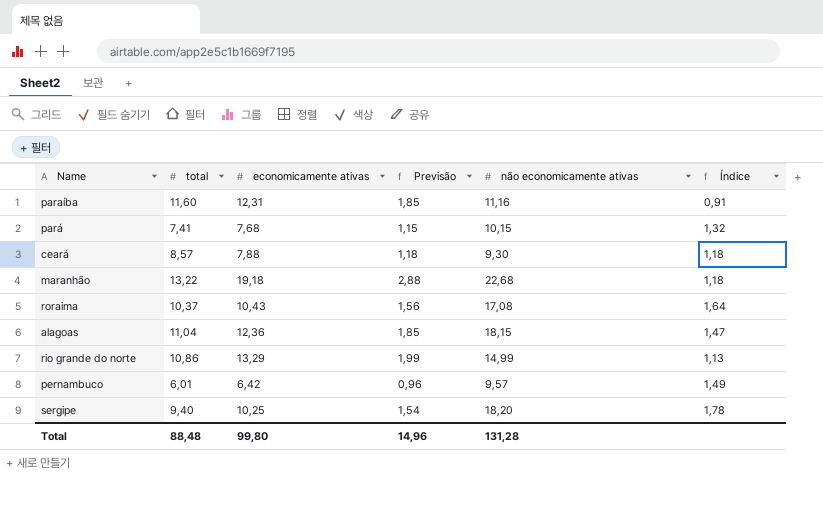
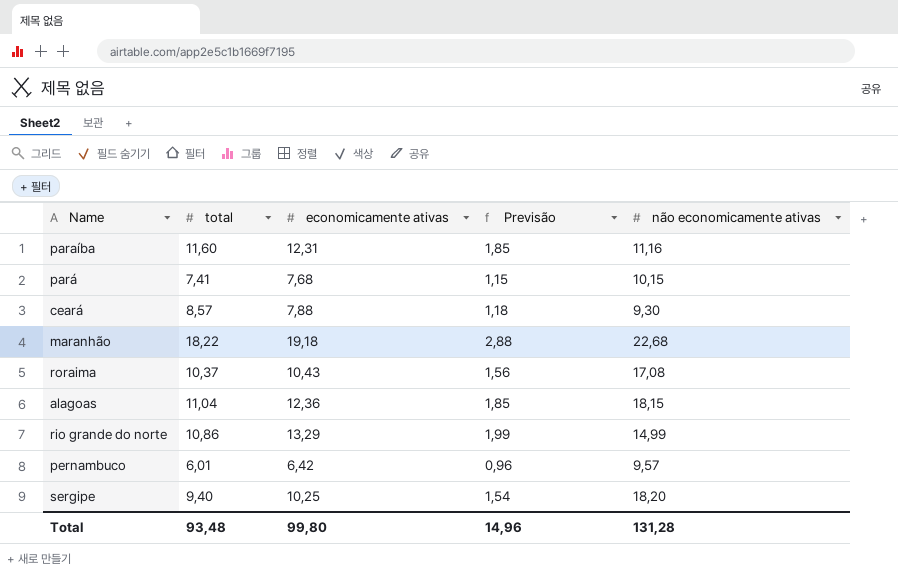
column Índice | formula: [não economicamente ativas] / [economicamente ativas] -> none
maranhão | total: 13,22 -> 18,22
Total | total: 88,48 -> 93,48

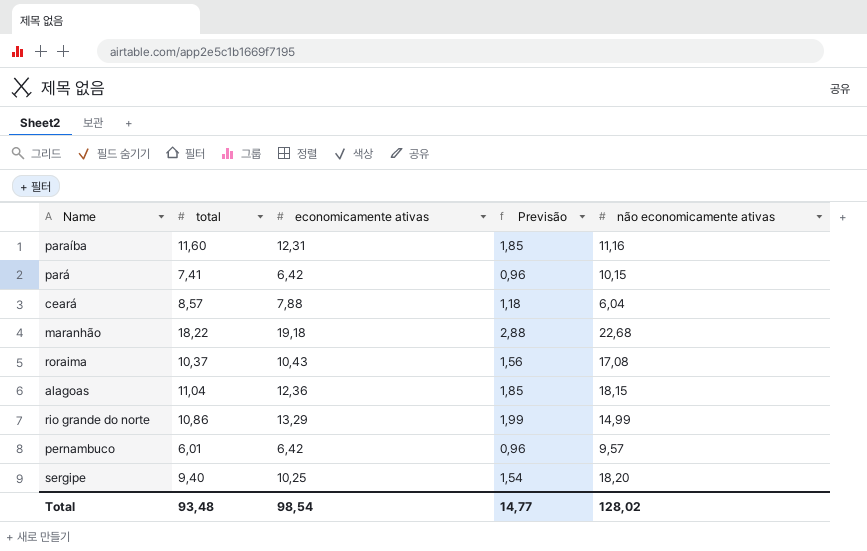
pará | economicamente ativas: 7,68 -> 6,42
pará | Previsão: 1,15 -> 0,96
ceará | não economicamente ativas: 9,30 -> 6,04
Total | economicamente ativas: 99,80 -> 98,54
Total | Previsão: 14,96 -> 14,77
Total | não economicamente ativas: 131,28 -> 128,02

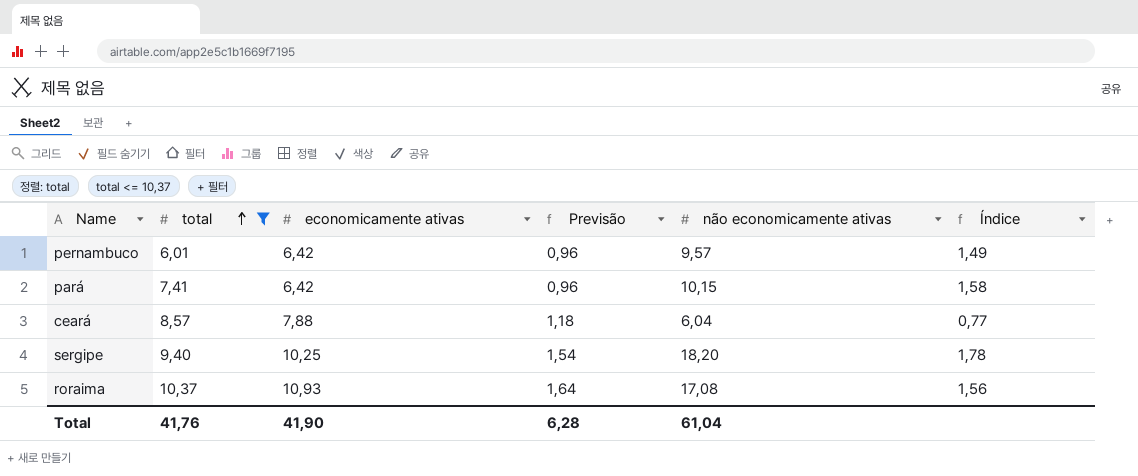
filter: none -> total <= 10,37
row order: none -> total ascending
column Índice | formula: none -> [não economicamente ativas] / [economicamente ativas]
roraima | economicamente ativas: 10,43 -> 10,93
roraima | Previsão: 1,56 -> 1,64
Total | total: 93,48 -> 41,76
Total | economicamente ativas: 98,54 -> 41,90
Total | Previsão: 14,77 -> 6,28
Total | não economicamente ativas: 128,02 -> 61,04

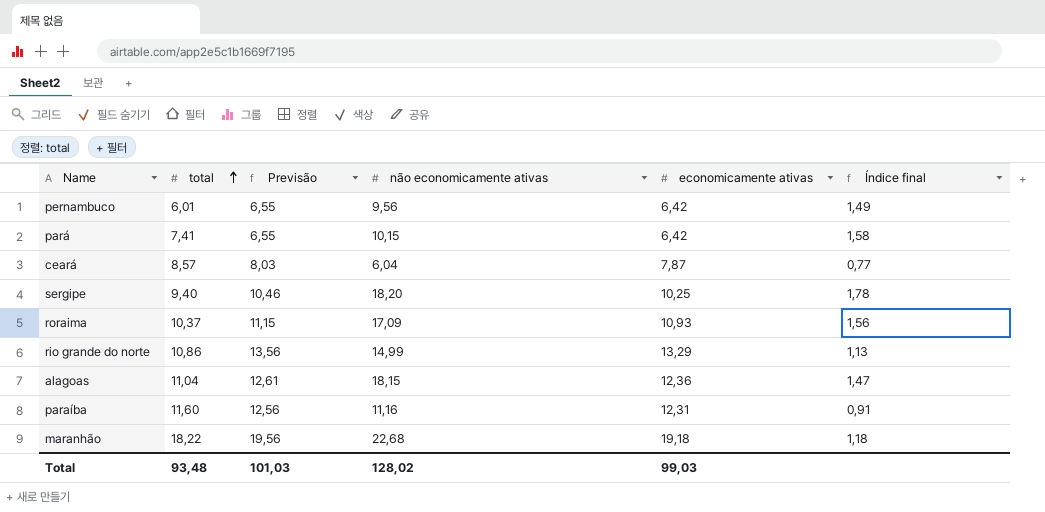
filter: total <= 10,37 -> none
column Previsão | formula: [economicamente ativas] * 0,15 -> [economicamente ativas] * 1,02
column economicamente ativas | position: 3 -> 5
column name: Índice -> Índice final
pernambuco | não economicamente ativas: 9,57 -> 9,56
ceará | economicamente ativas: 7,88 -> 7,87
roraima | não economicamente ativas: 17,08 -> 17,09
Total | total: 41,76 -> 93,48
Total | Previsão: 6,28 -> 101,03
Total | não economicamente ativas: 61,04 -> 128,02
Total | economicamente ativas: 41,90 -> 99,03

